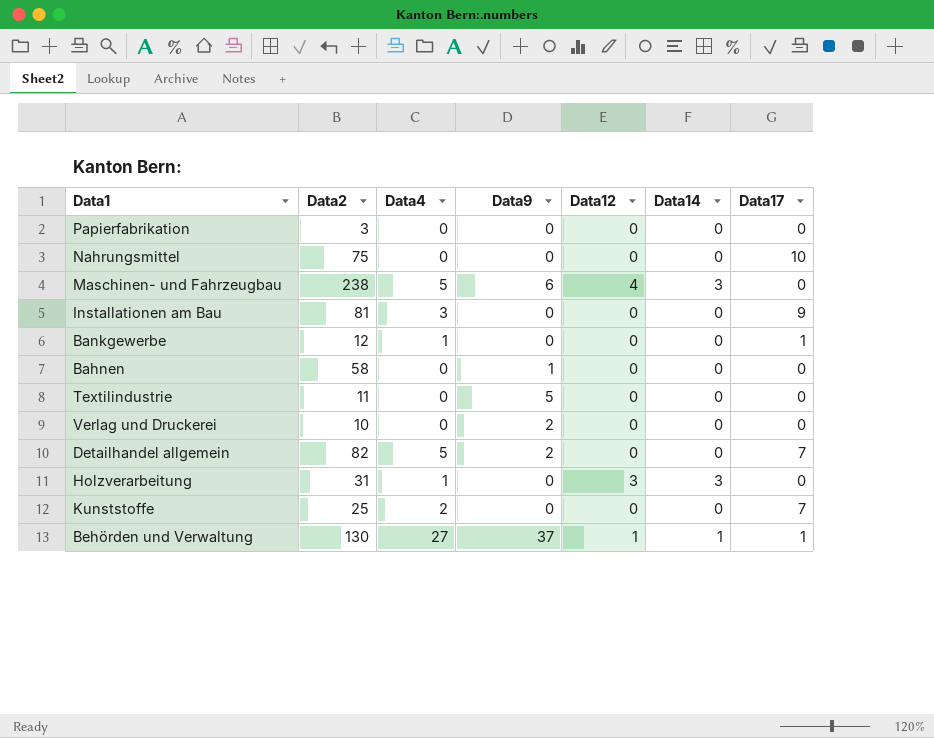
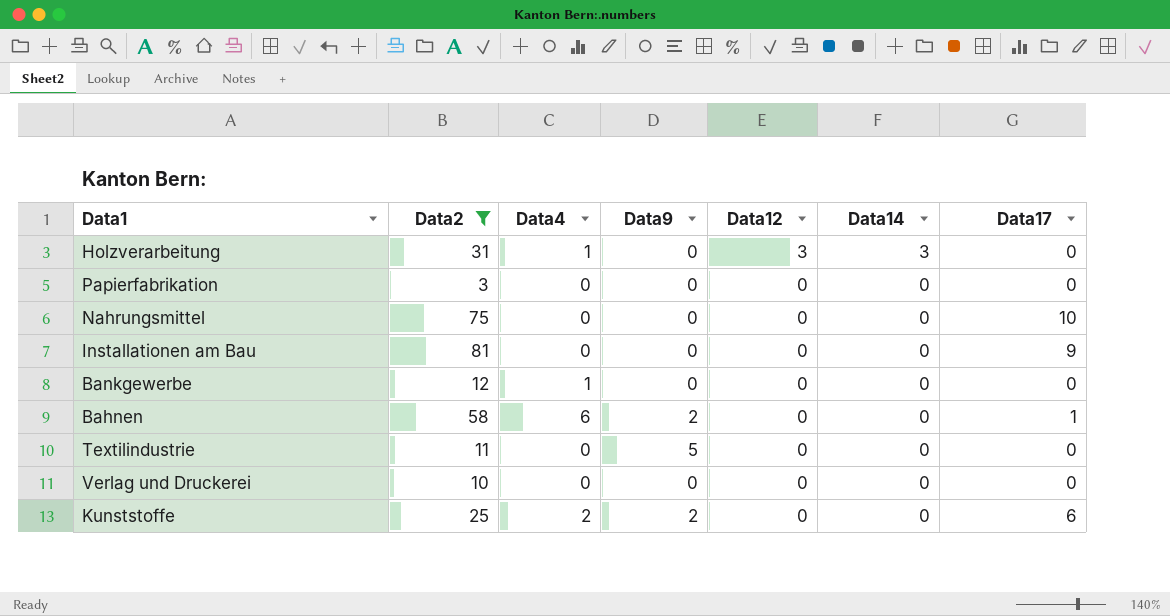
filter: none -> Data2 <= 81
row order: none -> Data12 descending
Installationen am Bau | Data4: 3 -> 0
Bankgewerbe | Data17: 1 -> 0
Bahnen | Data4: 0 -> 6
Bahnen | Data9: 1 -> 2
Bahnen | Data17: 0 -> 1
Verlag und Druckerei | Data9: 2 -> 0
Kunststoffe | Data9: 0 -> 2
Kunststoffe | Data17: 7 -> 6

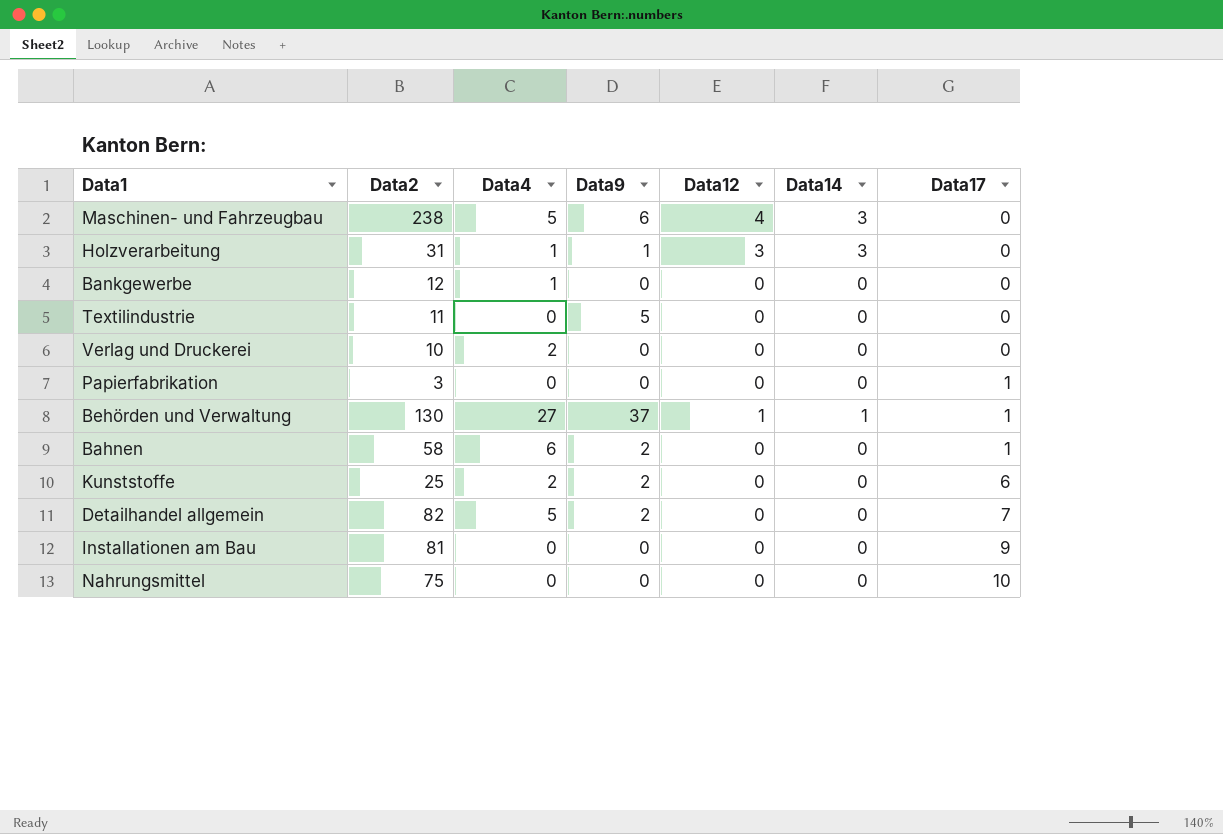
filter: Data2 <= 81 -> none
row order: Data12 descending -> Data17 ascending
Holzverarbeitung | Data9: 0 -> 1
Verlag und Druckerei | Data4: 0 -> 2
Papierfabrikation | Data17: 0 -> 1

